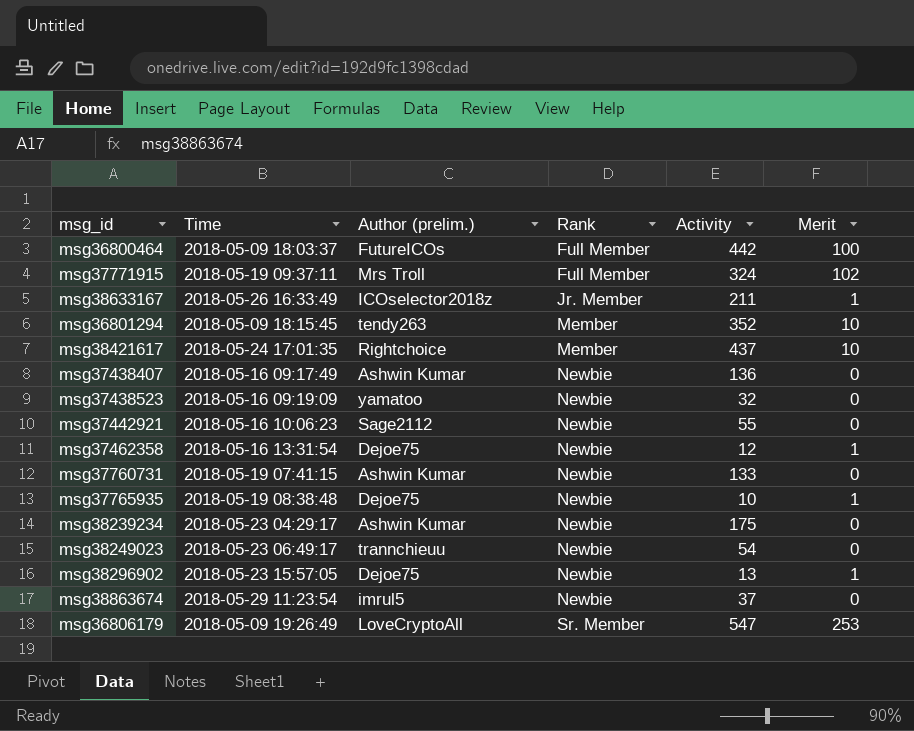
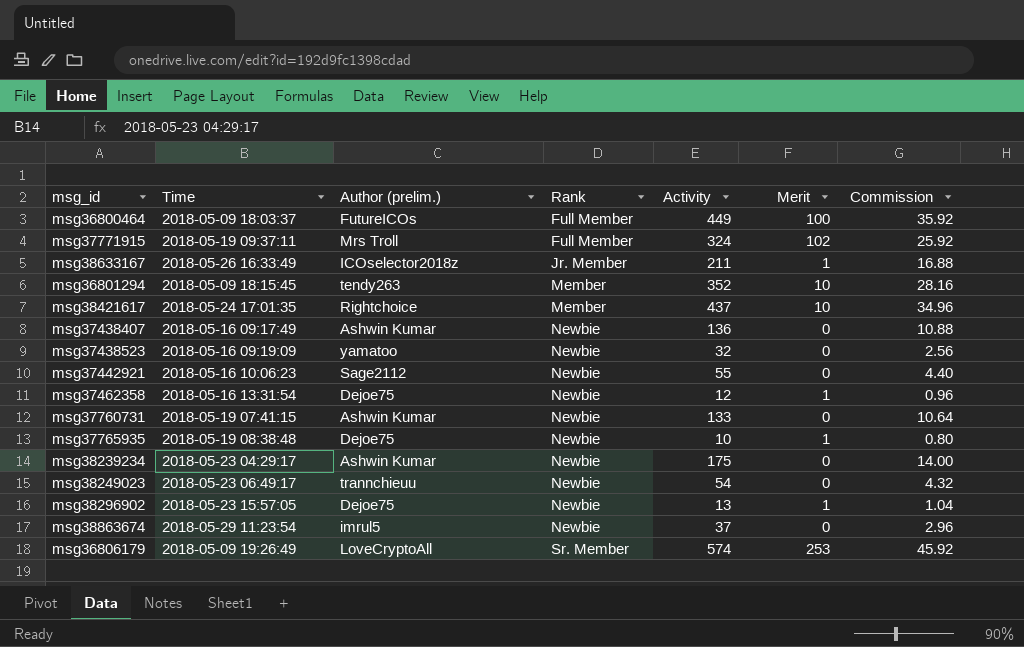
column Commission | formula: none -> [Activity] * 0.08
msg36800464 | Activity: 442 -> 449
msg36806179 | Activity: 547 -> 574

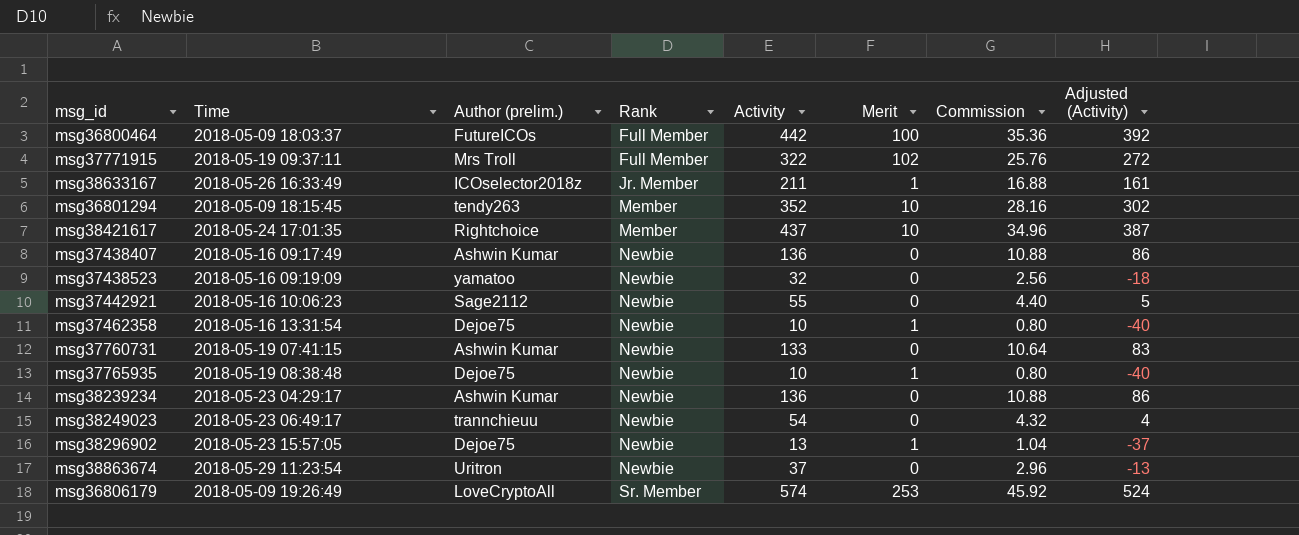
column Adjusted (Activity) | formula: none -> [Activity] - 50
msg36800464 | Activity: 449 -> 442
msg36800464 | Commission: 35.92 -> 35.36
msg37771915 | Activity: 324 -> 322
msg37771915 | Commission: 25.92 -> 25.76
msg37462358 | Activity: 12 -> 10
msg37462358 | Commission: 0.96 -> 0.80
msg38239234 | Activity: 175 -> 136
msg38239234 | Commission: 14.00 -> 10.88
msg38863674 | Author (prelim.): imrul5 -> Uritron

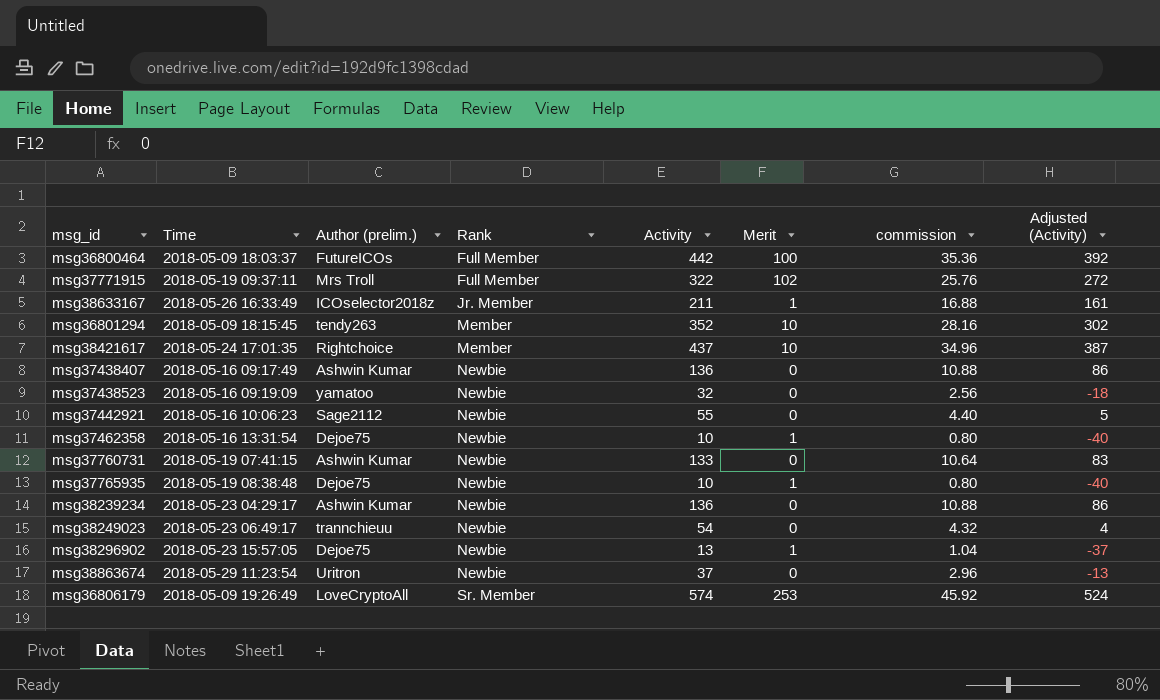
column name: Commission -> commission

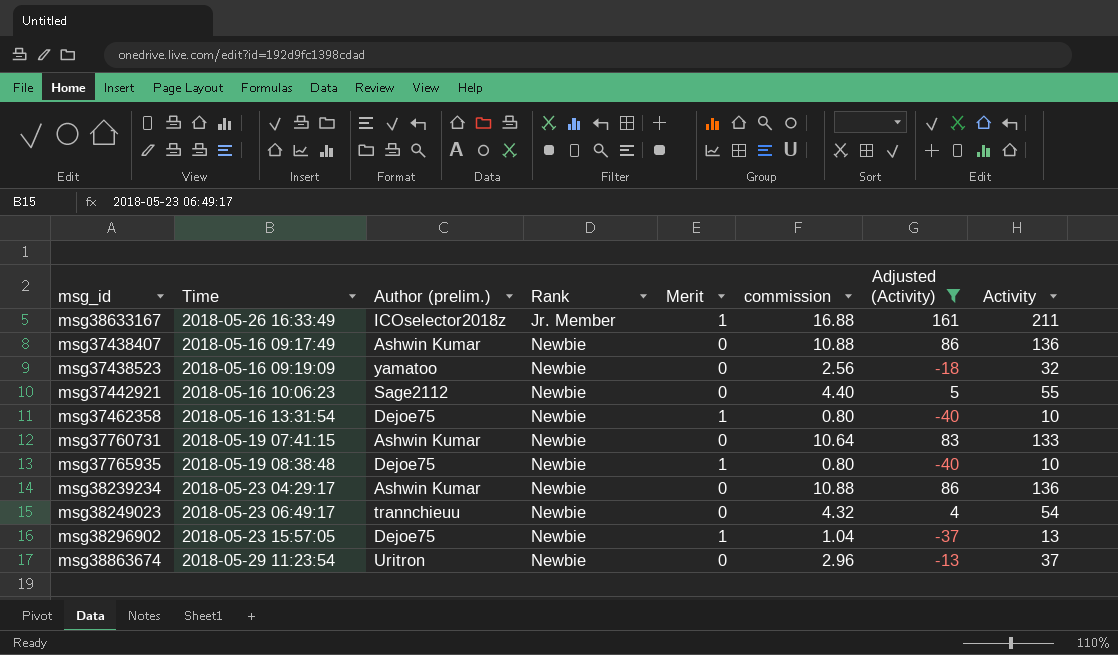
filter: none -> Adjusted (Activity) <= 161
column Activity | position: 5 -> 8

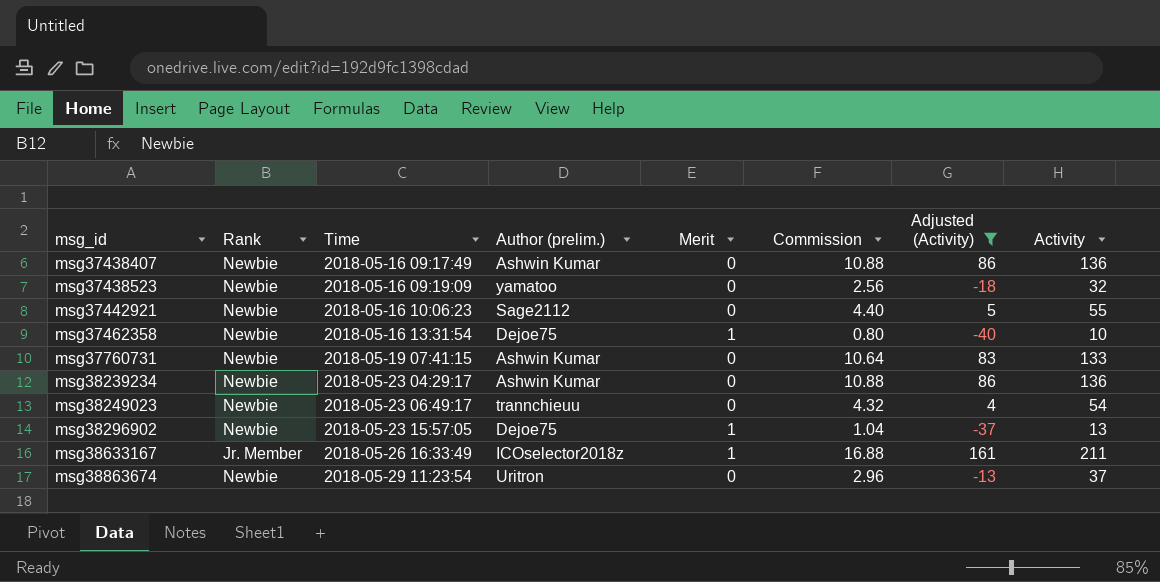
row order: Rank ascending -> msg_id ascending
column Rank | position: 4 -> 2
column name: commission -> Commission
row msg37765935: 2018-05-19 08:38:48 | Dejoe75 | Newbie | 1 | 0.80 | -40 | 10 -> none

